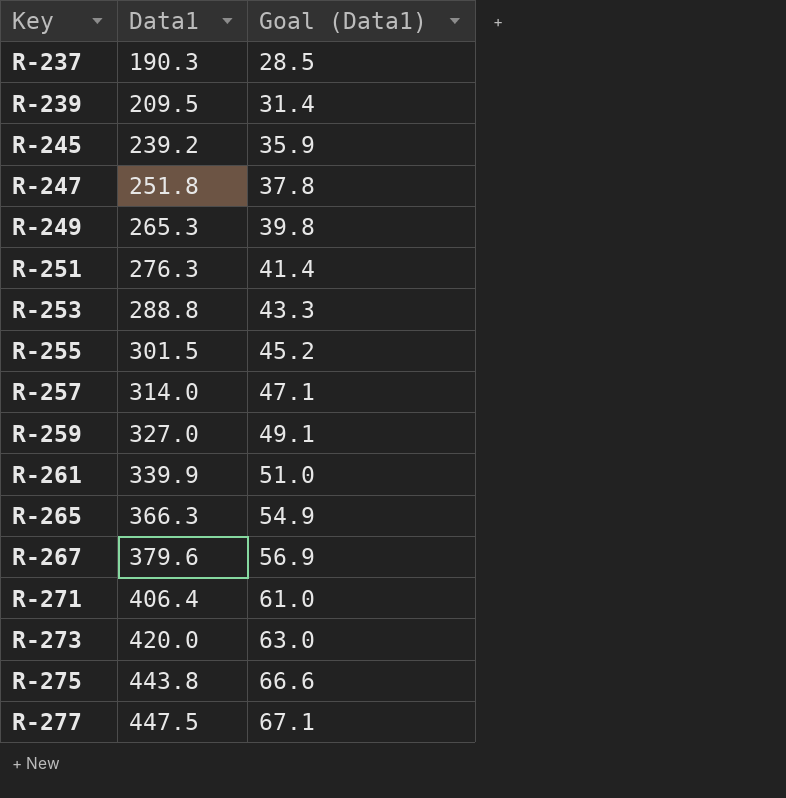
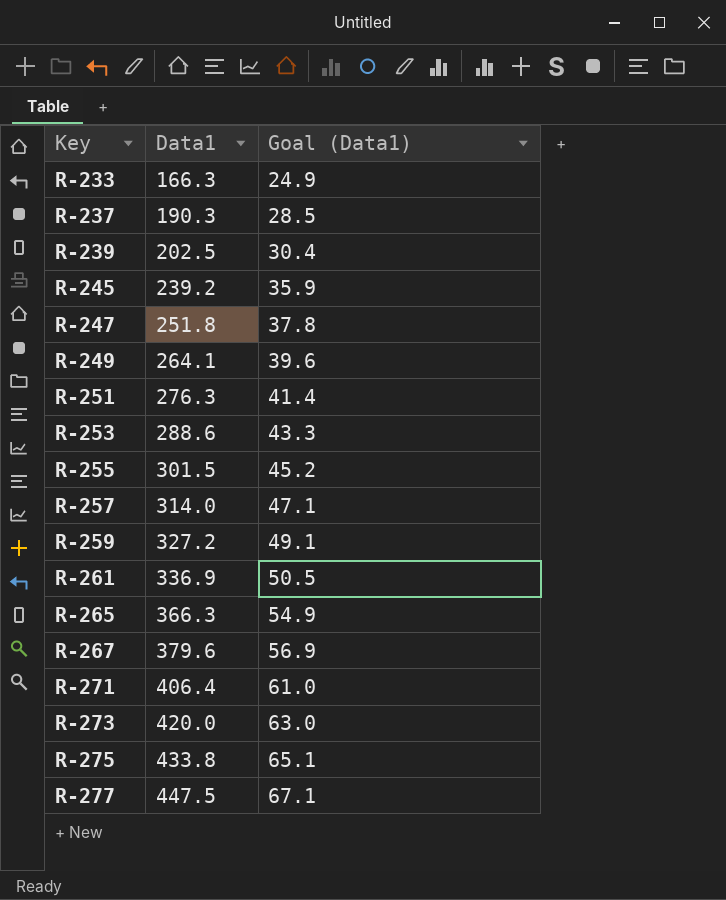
row R-233: none -> 166.3 | 24.9
R-239 | Data1: 209.5 -> 202.5
R-239 | Goal (Data1): 31.4 -> 30.4
R-249 | Data1: 265.3 -> 264.1
R-249 | Goal (Data1): 39.8 -> 39.6
R-253 | Data1: 288.8 -> 288.6
R-259 | Data1: 327.0 -> 327.2
R-261 | Data1: 339.9 -> 336.9
R-261 | Goal (Data1): 51.0 -> 50.5
R-275 | Data1: 443.8 -> 433.8
R-275 | Goal (Data1): 66.6 -> 65.1

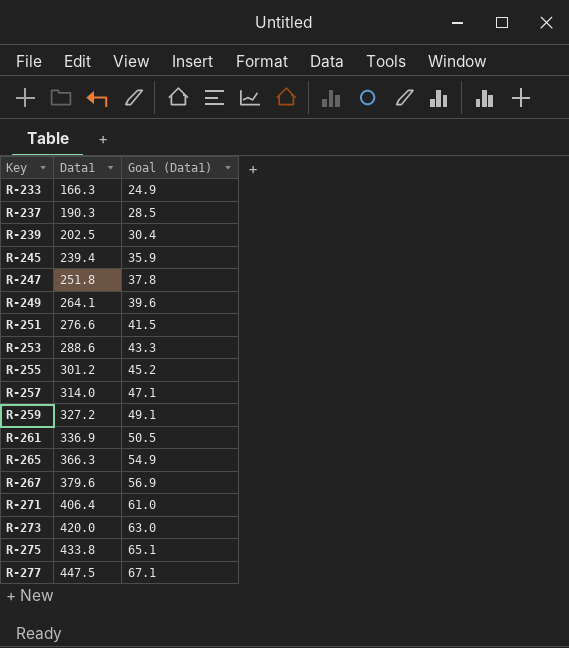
R-245 | Data1: 239.2 -> 239.4
R-251 | Data1: 276.3 -> 276.6
R-251 | Goal (Data1): 41.4 -> 41.5
R-255 | Data1: 301.5 -> 301.2

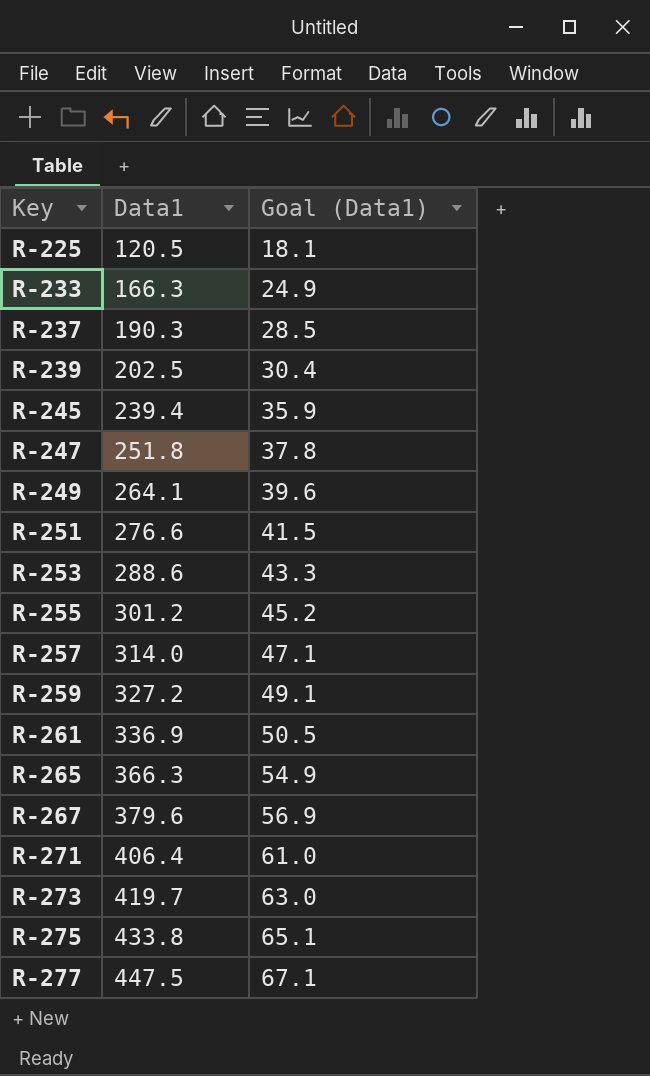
row R-225: none -> 120.5 | 18.1
R-273 | Data1: 420.0 -> 419.7

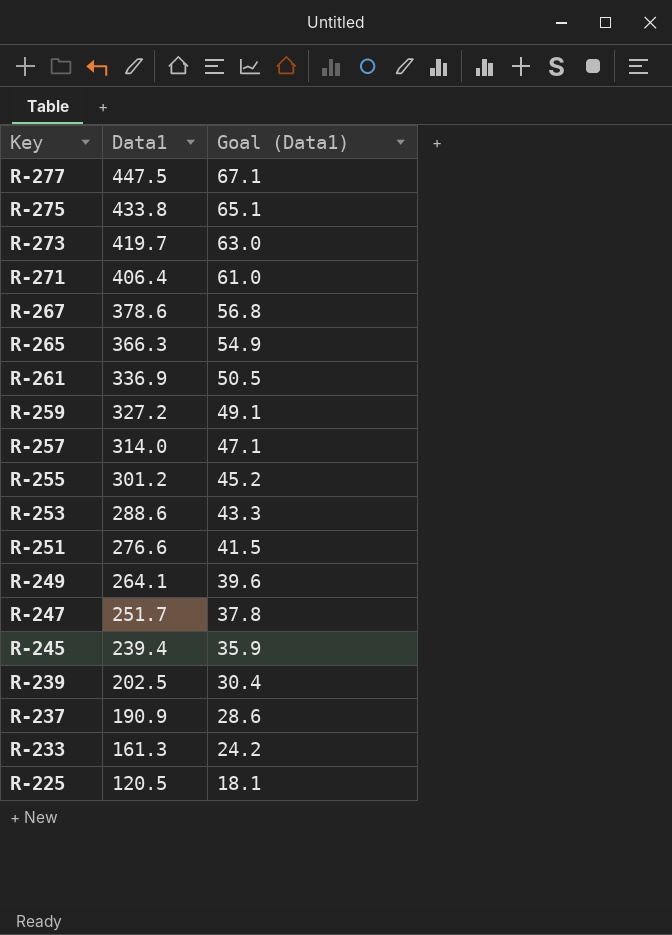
row order: Key ascending -> Key descending
R-267 | Data1: 379.6 -> 378.6
R-267 | Goal (Data1): 56.9 -> 56.8
R-247 | Data1: 251.8 -> 251.7
R-237 | Data1: 190.3 -> 190.9
R-237 | Goal (Data1): 28.5 -> 28.6
R-233 | Data1: 166.3 -> 161.3
R-233 | Goal (Data1): 24.9 -> 24.2

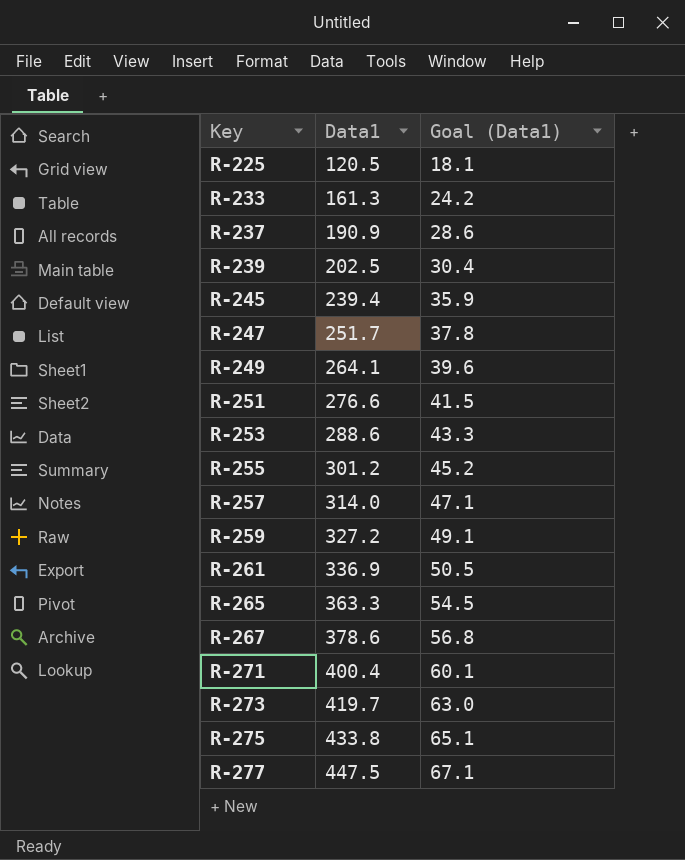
row order: Key descending -> Key ascending
R-265 | Data1: 366.3 -> 363.3
R-265 | Goal (Data1): 54.9 -> 54.5
R-271 | Data1: 406.4 -> 400.4
R-271 | Goal (Data1): 61.0 -> 60.1

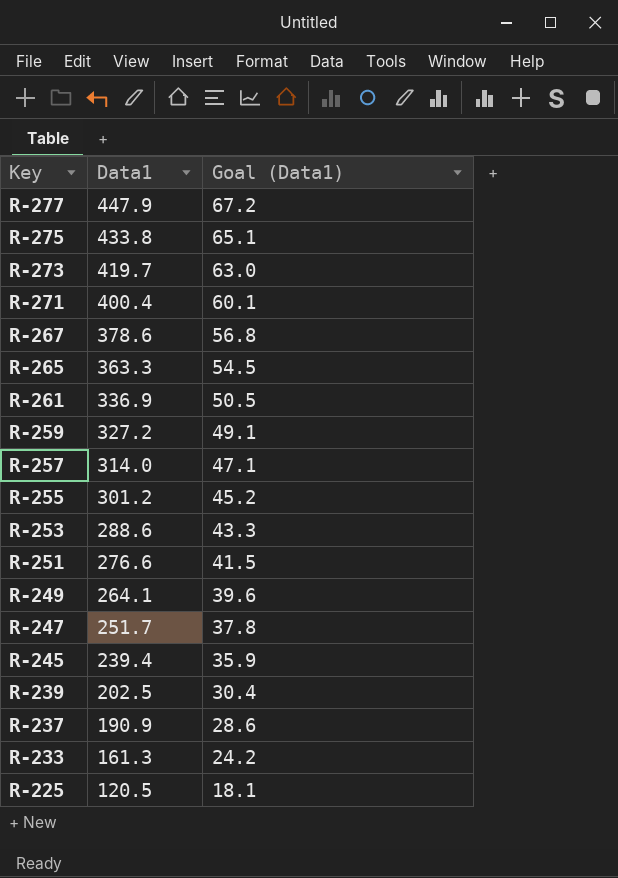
row order: Key ascending -> Key descending
R-277 | Data1: 447.5 -> 447.9
R-277 | Goal (Data1): 67.1 -> 67.2

